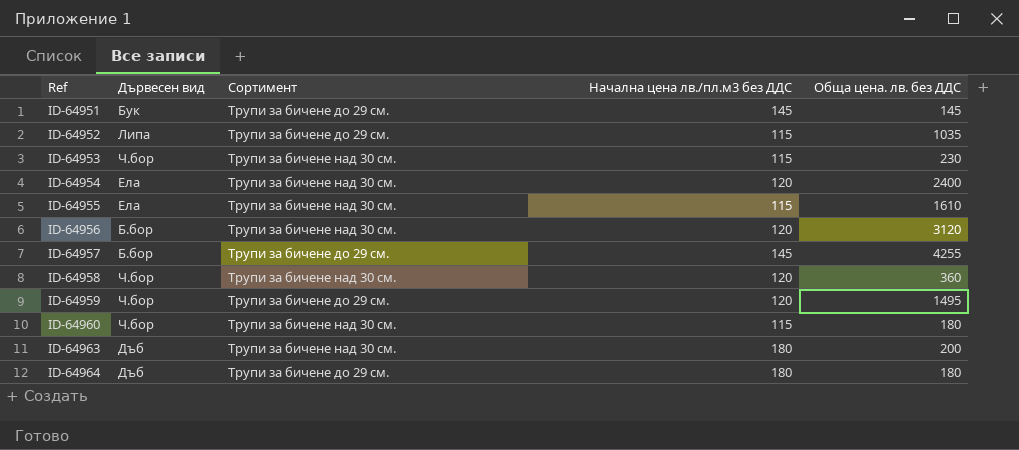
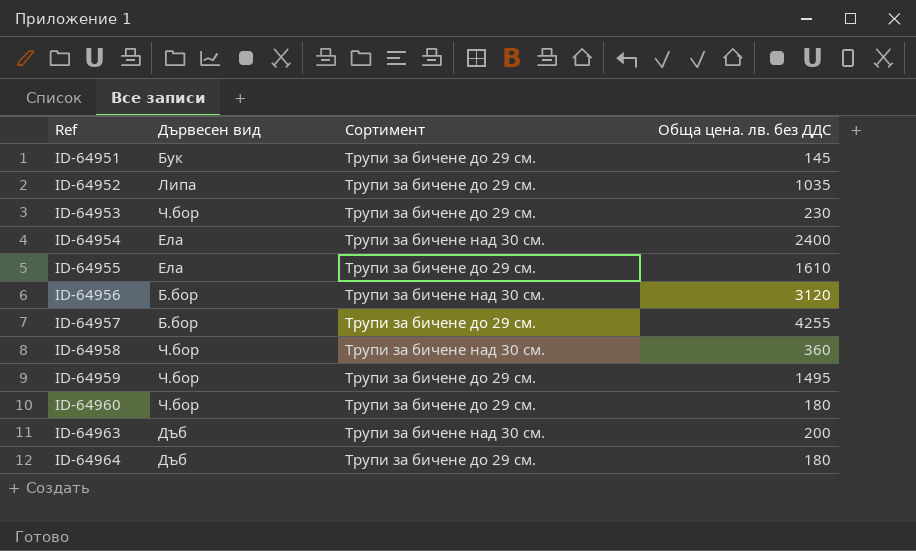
column Начална цена лв./пл.м3 без ДДС | position: 4 -> none
ID-64953 | Сортимент: Трупи за бичене над 30 см. -> Трупи за бичене до 29 см.
ID-64955 | Сортимент: Трупи за бичене над 30 см. -> Трупи за бичене до 29 см.
ID-64960 | Сортимент: Трупи за бичене над 30 см. -> Трупи за бичене до 29 см.

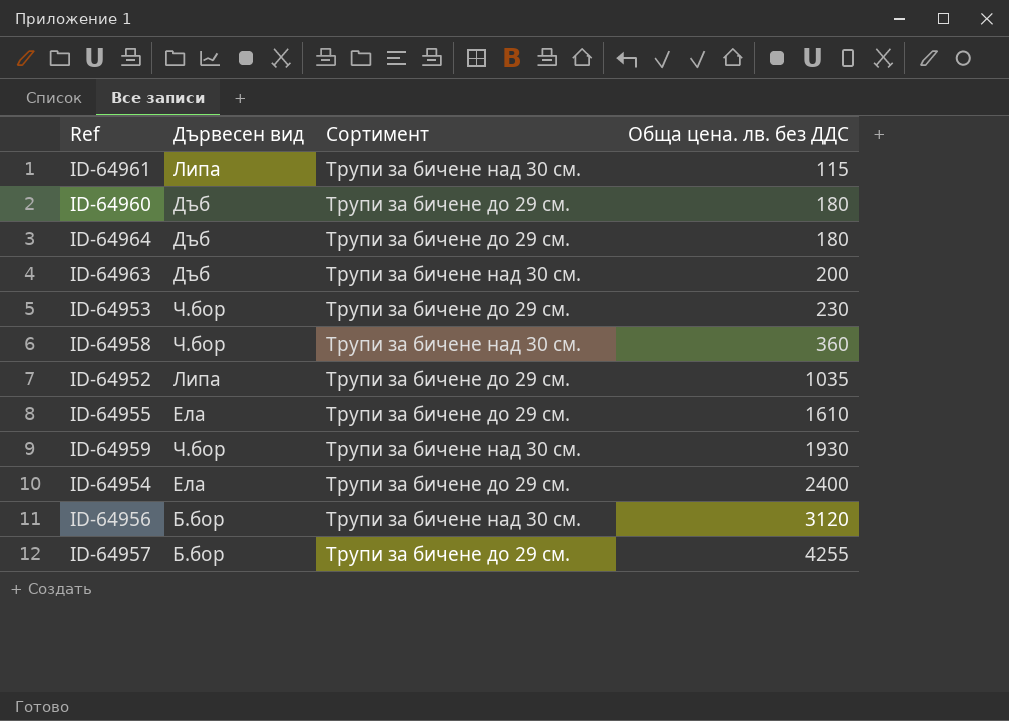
row order: Ref ascending -> Обща цена. лв. без ДДС ascending
row ID-64951: Бук | Трупи за бичене до 29 см. | 145 -> none
row ID-64961: none -> Липа | Трупи за бичене над 30 см. | 115
ID-64960 | Дървесен вид: Ч.бор -> Дъб
ID-64959 | Сортимент: Трупи за бичене до 29 см. -> Трупи за бичене над 30 см.
ID-64959 | Обща цена. лв. без ДДС: 1495 -> 1930
ID-64954 | Сортимент: Трупи за бичене над 30 см. -> Трупи за бичене до 29 см.

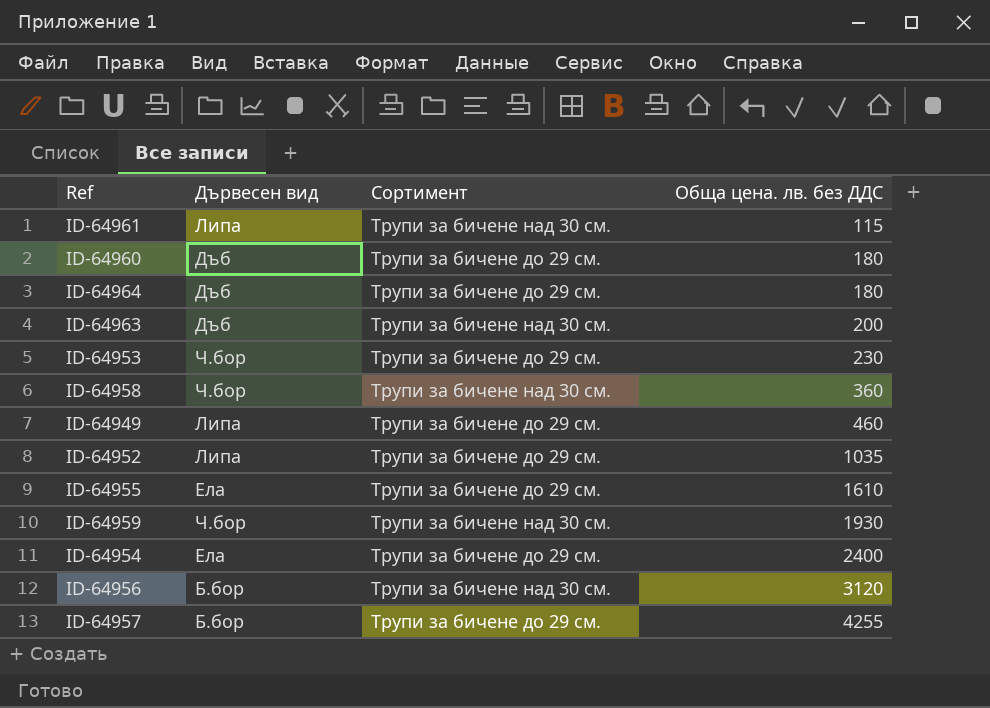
row ID-64949: none -> Липа | Трупи за бичене до 29 см. | 460

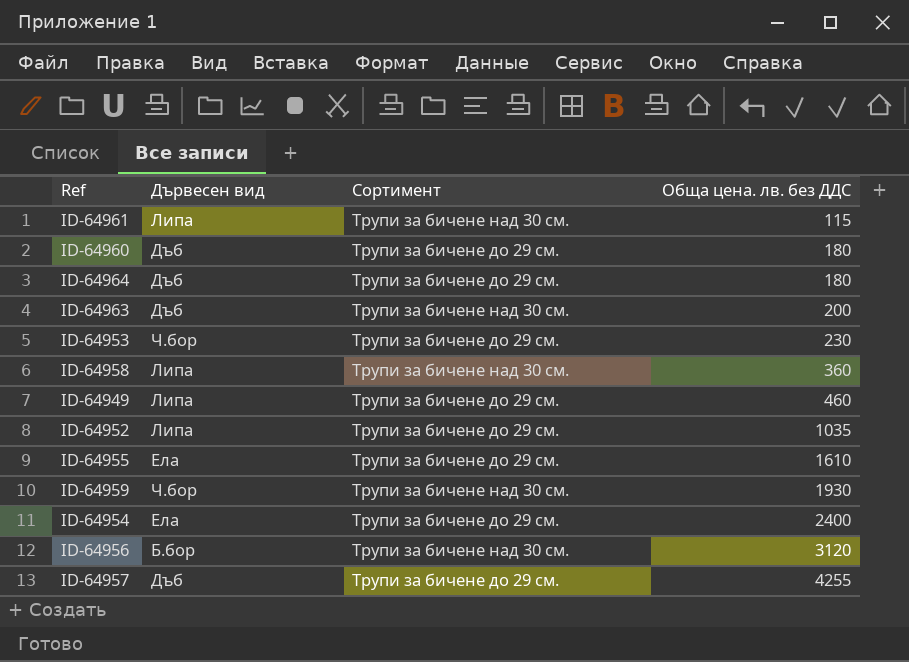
ID-64958 | Дървесен вид: Ч.бор -> Липа
ID-64957 | Дървесен вид: Б.бор -> Дъб

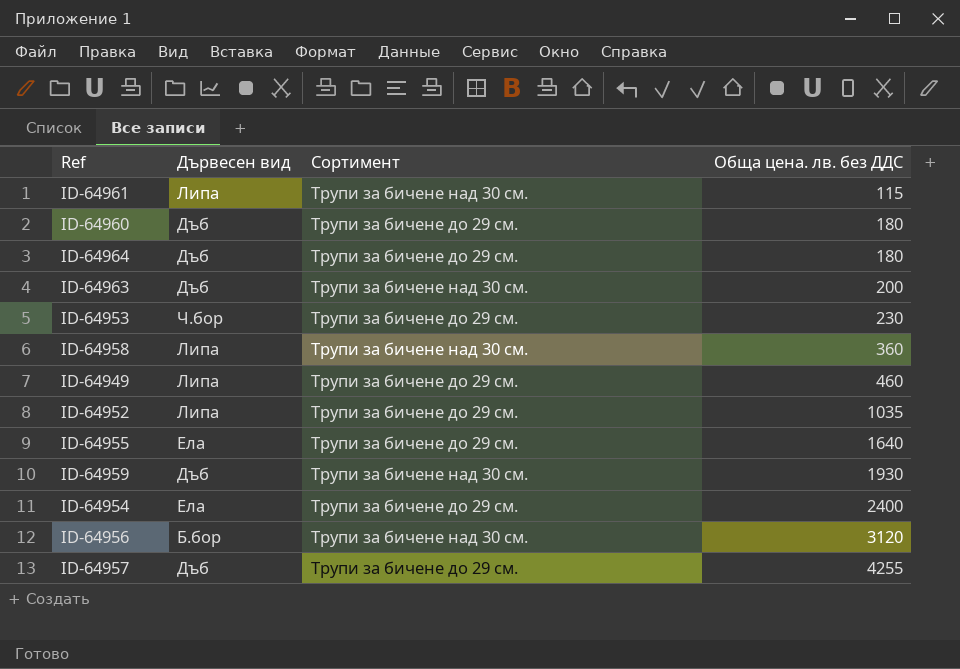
ID-64955 | Обща цена. лв. без ДДС: 1610 -> 1640
ID-64959 | Дървесен вид: Ч.бор -> Дъб

